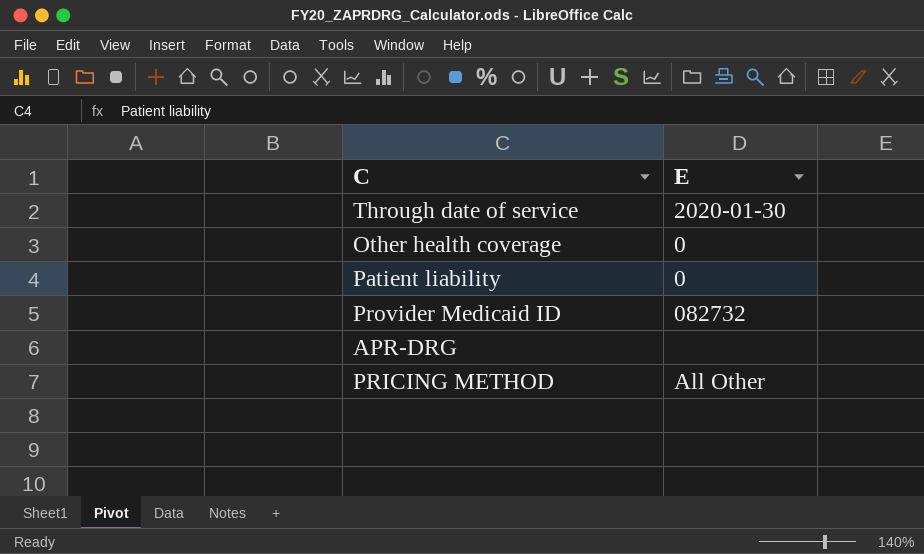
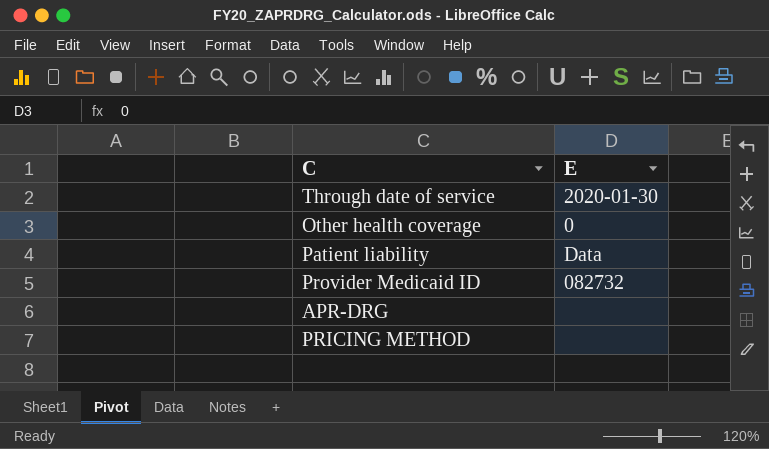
Patient liability | E: 0 -> Data
PRICING METHOD | E: All Other -> none

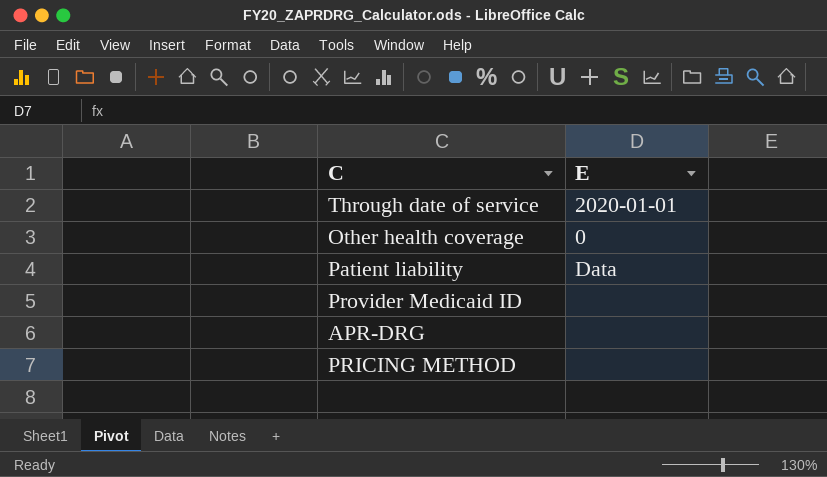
Through date of service | E: 2020-01-30 -> 2020-01-01
Provider Medicaid ID | E: 082732 -> none

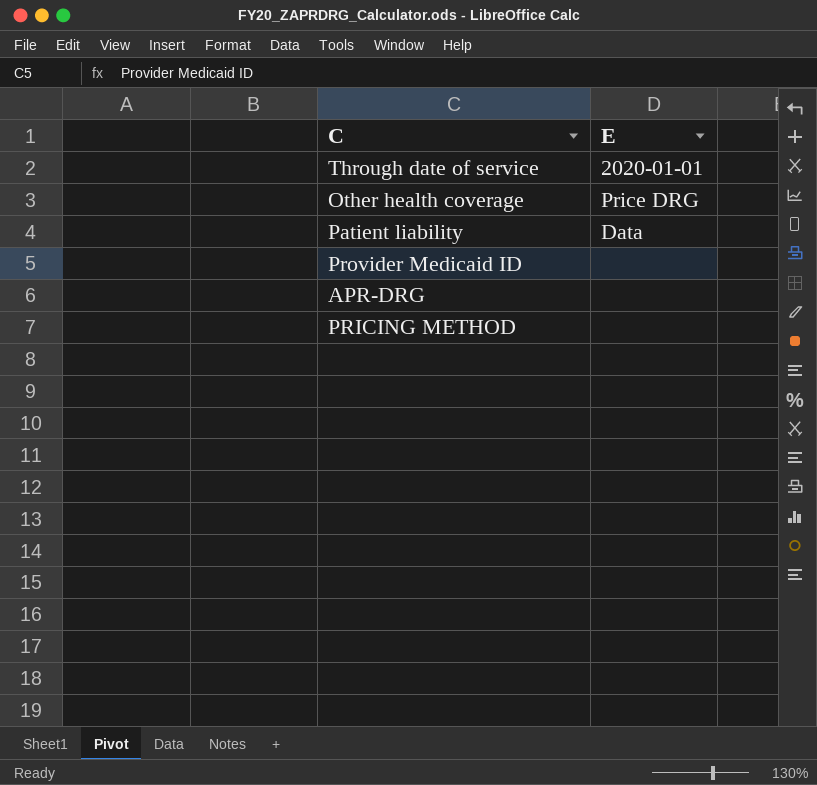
Other health coverage | E: 0 -> Price DRG

